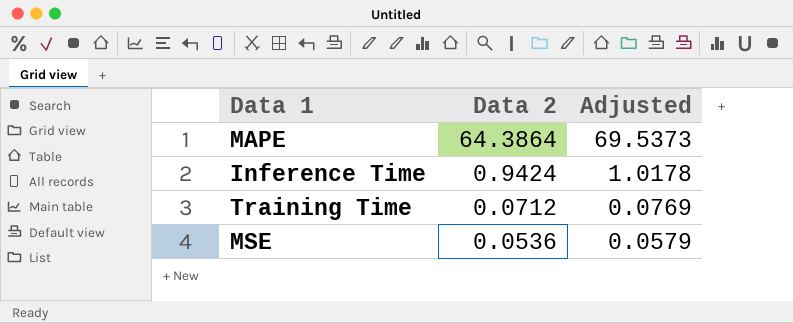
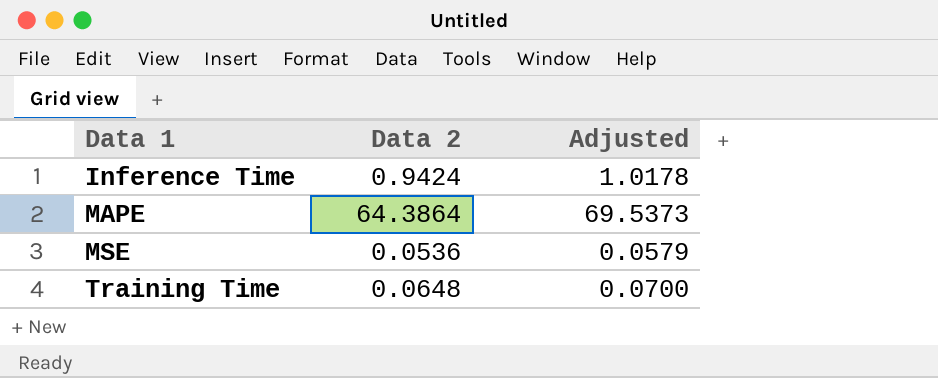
row order: Data 2 descending -> Data 1 ascending
Training Time | Data 2: 0.0712 -> 0.0648
Training Time | Adjusted: 0.0769 -> 0.0700

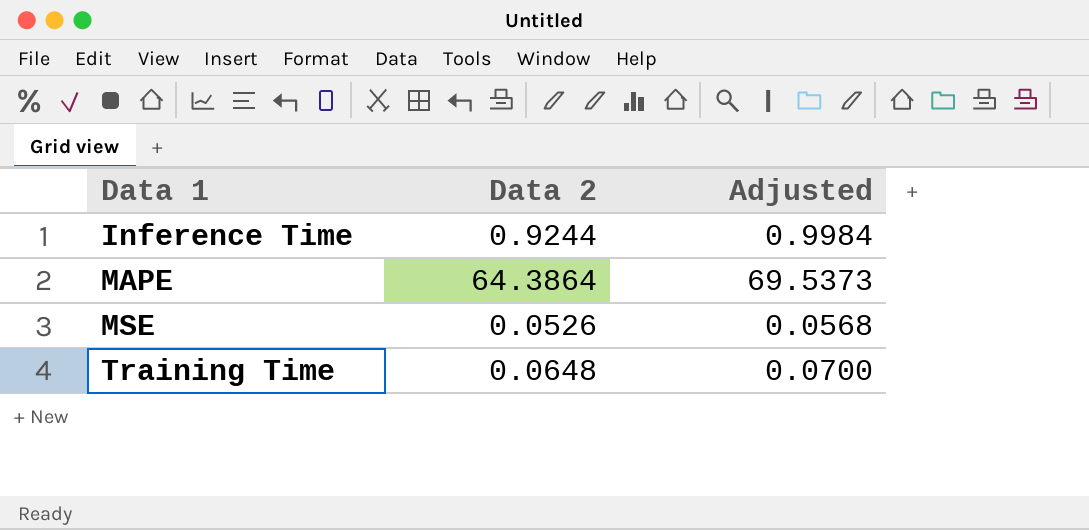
Inference Time | Data 2: 0.9424 -> 0.9244
Inference Time | Adjusted: 1.0178 -> 0.9984
MSE | Data 2: 0.0536 -> 0.0526
MSE | Adjusted: 0.0579 -> 0.0568

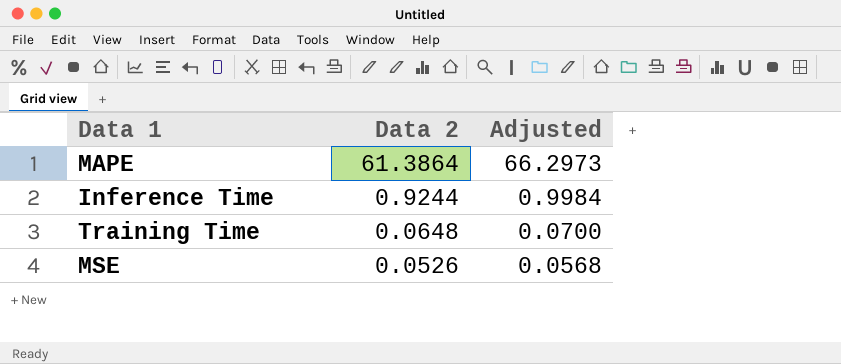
row order: Data 1 ascending -> Data 2 descending
MAPE | Data 2: 64.3864 -> 61.3864
MAPE | Adjusted: 69.5373 -> 66.2973

